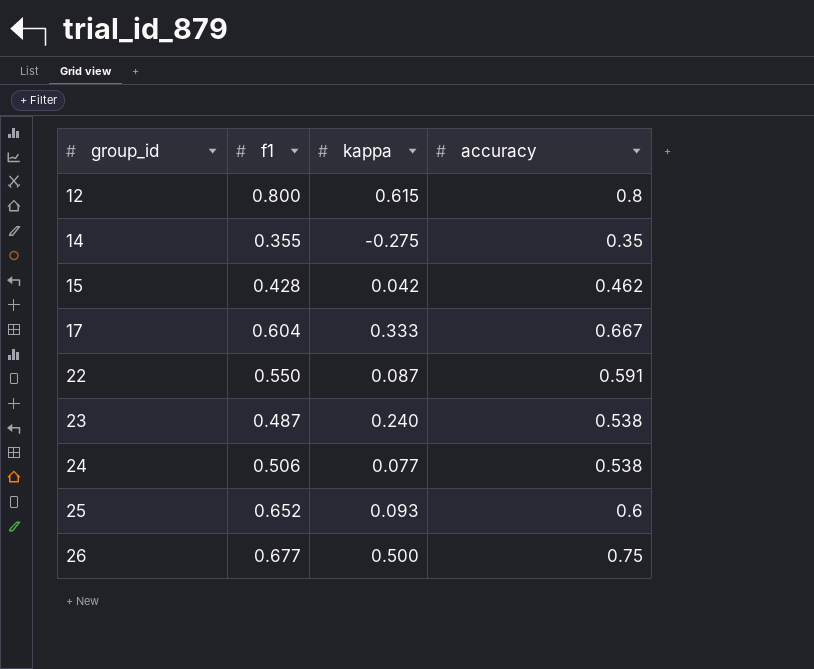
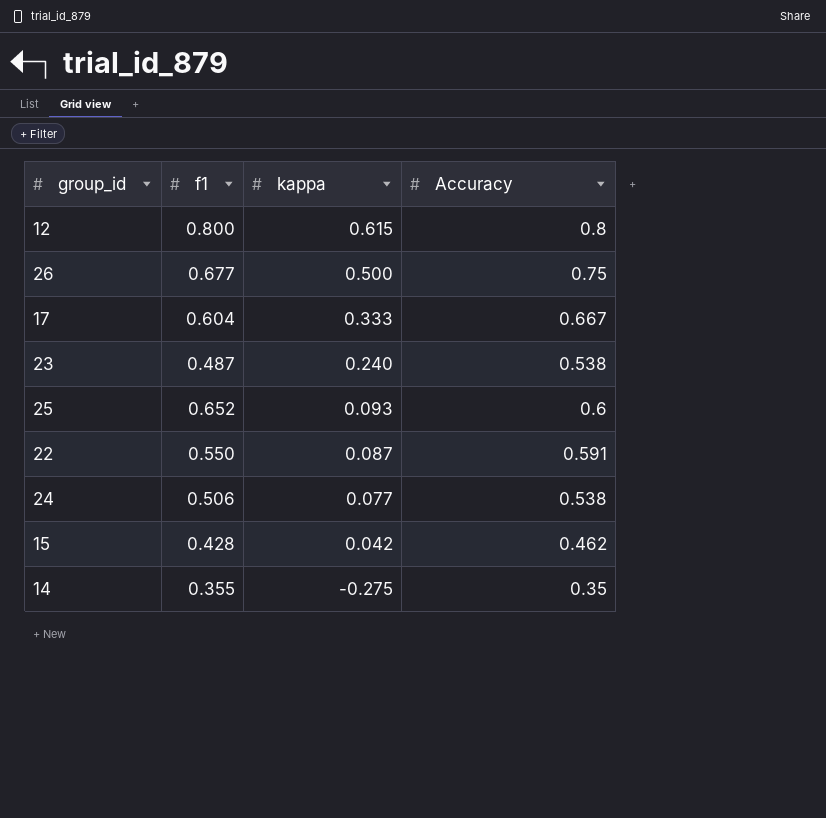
row order: group_id ascending -> kappa descending
column name: accuracy -> Accuracy

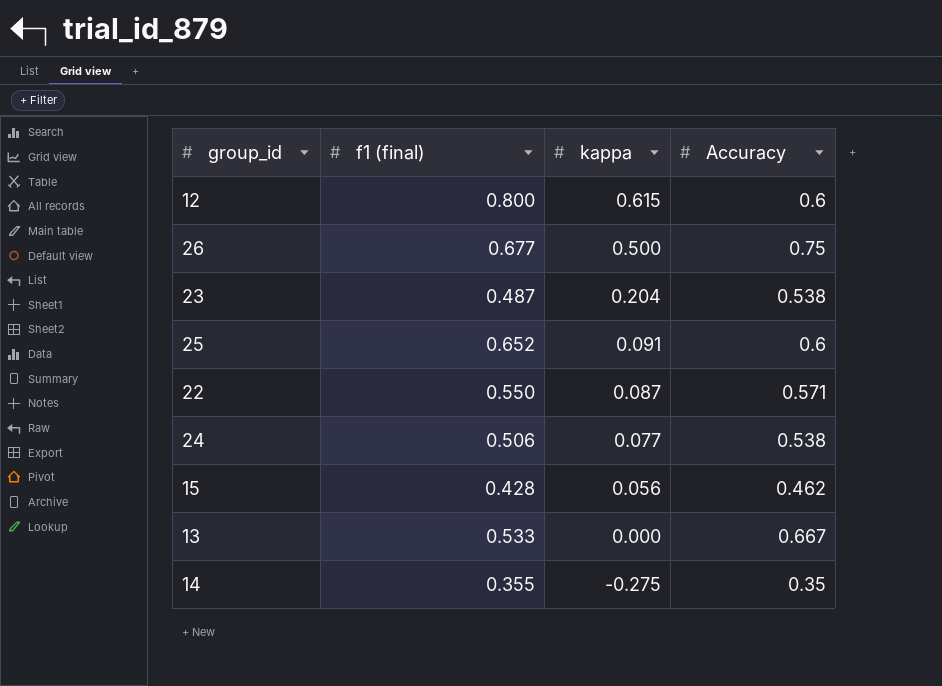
column name: f1 -> f1 (final)
row 17: 0.604 | 0.333 | 0.667 -> none
12 | Accuracy: 0.8 -> 0.6
23 | kappa: 0.240 -> 0.204
25 | kappa: 0.093 -> 0.091
22 | Accuracy: 0.591 -> 0.571
15 | kappa: 0.042 -> 0.056
row 13: none -> 0.533 | 0.000 | 0.667

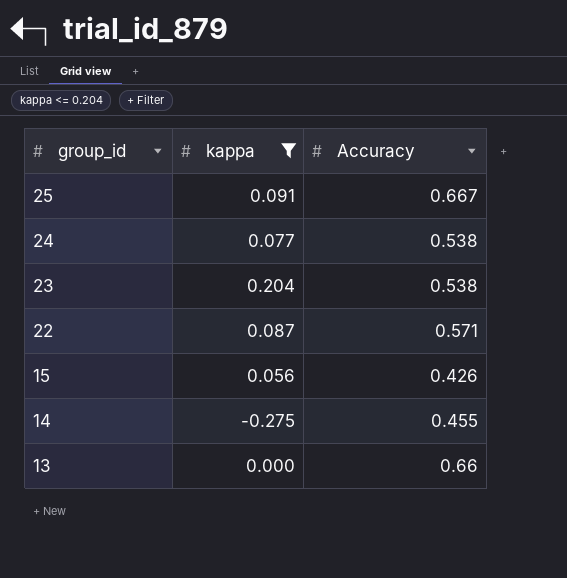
filter: none -> kappa <= 0.204
row order: kappa descending -> group_id descending
column f1 (final) | position: 2 -> none
25 | Accuracy: 0.6 -> 0.667
15 | Accuracy: 0.462 -> 0.426
14 | Accuracy: 0.35 -> 0.455
13 | Accuracy: 0.667 -> 0.66

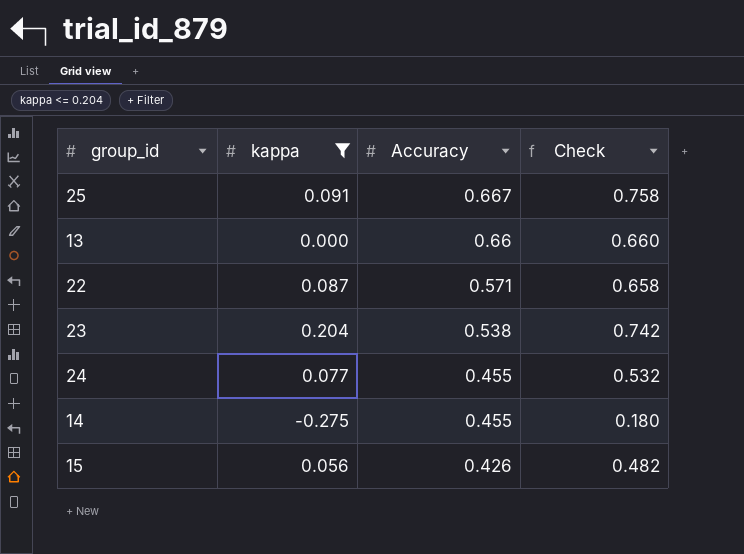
row order: group_id descending -> Accuracy descending
column Check | formula: none -> [kappa] + [Accuracy]
24 | Accuracy: 0.538 -> 0.455

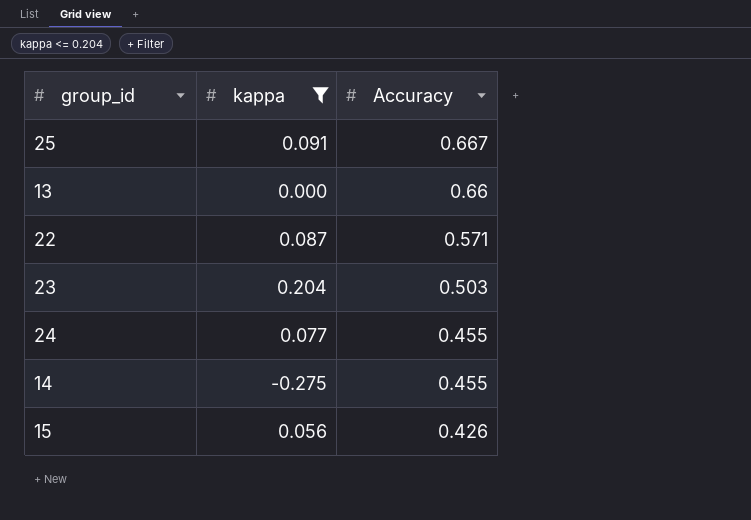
column Check | formula: [kappa] + [Accuracy] -> none
23 | Accuracy: 0.538 -> 0.503

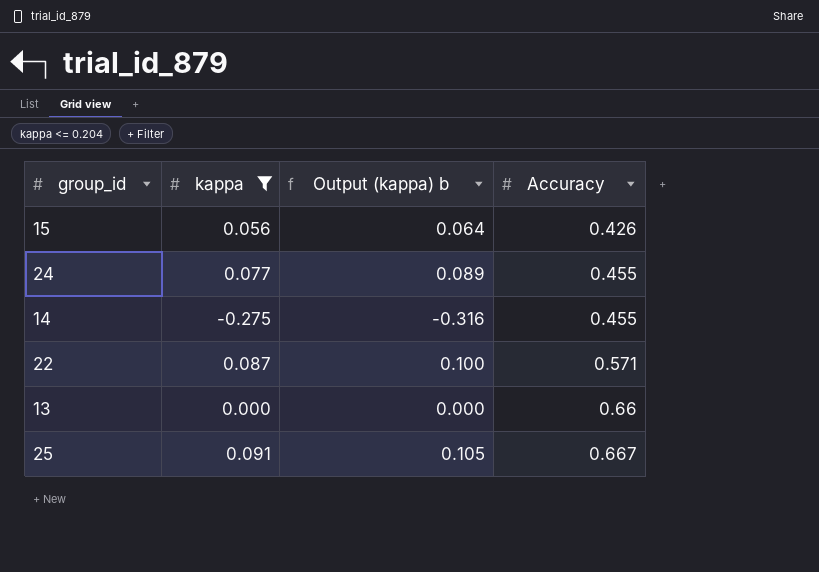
row order: Accuracy descending -> Accuracy ascending
column Output (kappa) b | formula: none -> [kappa] * 1.15
row 23: 0.204 | 0.503 -> none

